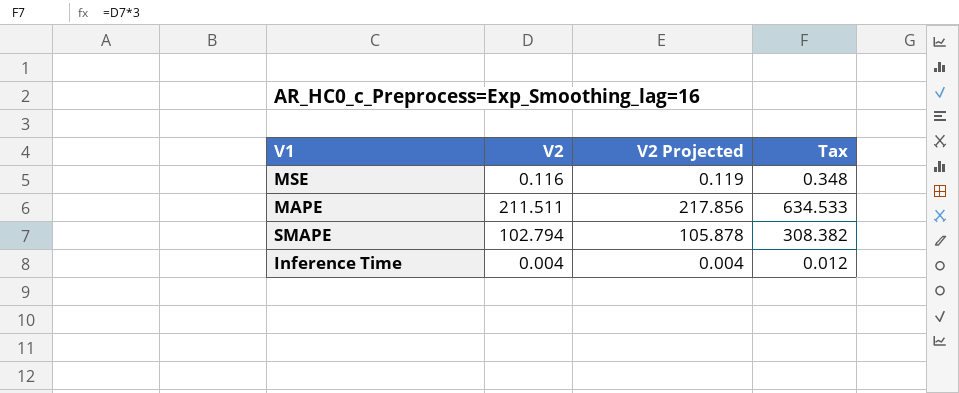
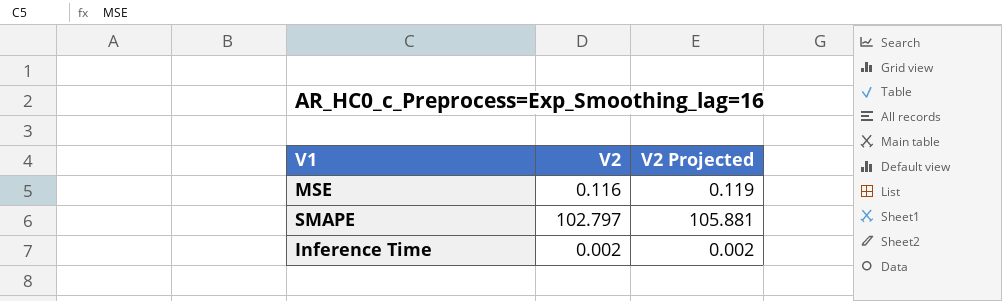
column Tax | formula: [V2] * 3 -> none
row MAPE: 211.511 | 217.856 | 634.533 -> none
SMAPE | V2: 102.794 -> 102.797
SMAPE | V2 Projected: 105.878 -> 105.881
Inference Time | V2: 0.004 -> 0.002
Inference Time | V2 Projected: 0.004 -> 0.002

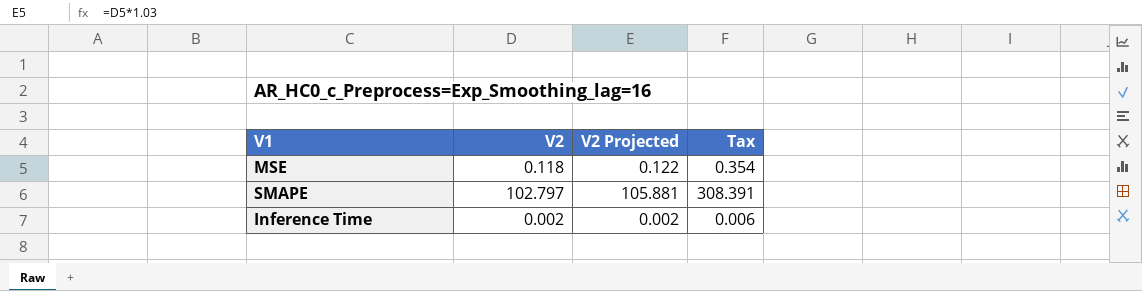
column Tax | formula: none -> [V2] * 3
MSE | V2: 0.116 -> 0.118
MSE | V2 Projected: 0.119 -> 0.122

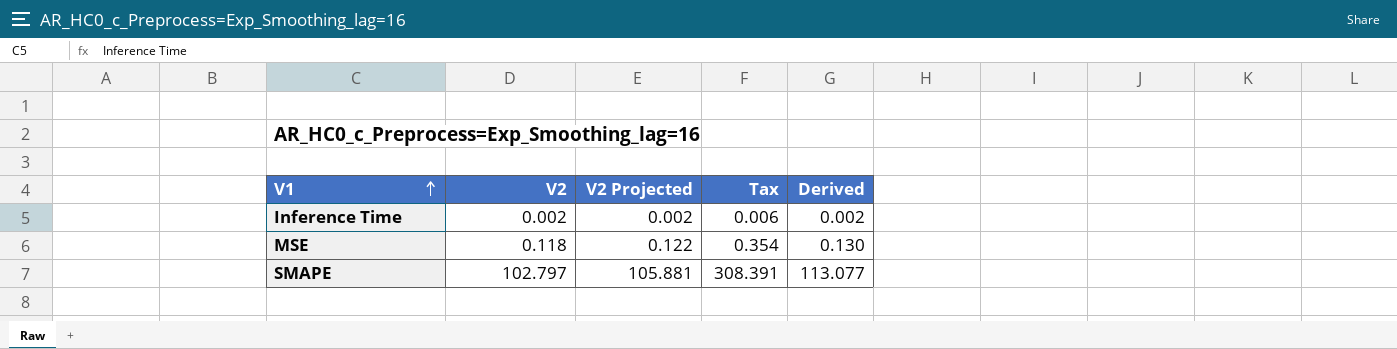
row order: none -> V1 ascending
column Derived | formula: none -> [V2] * 1.1

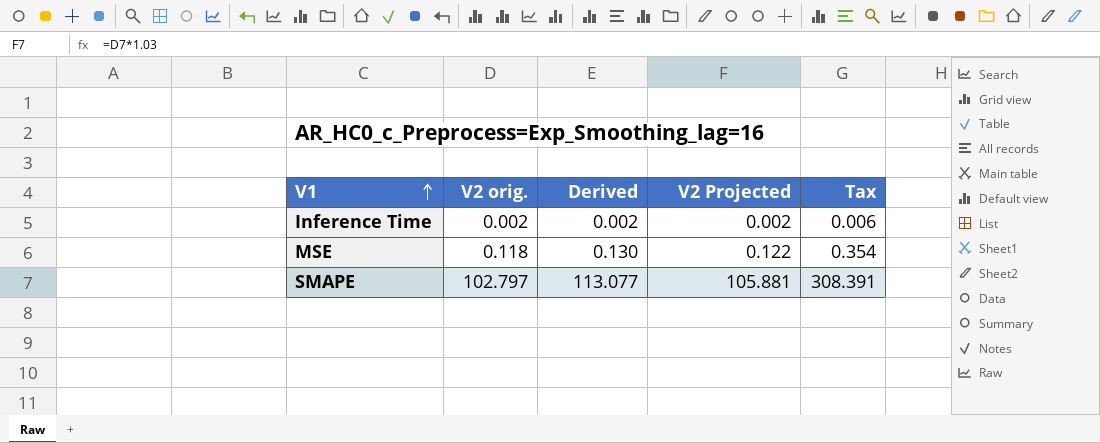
column name: V2 -> V2 orig.
column Derived | position: 5 -> 3

